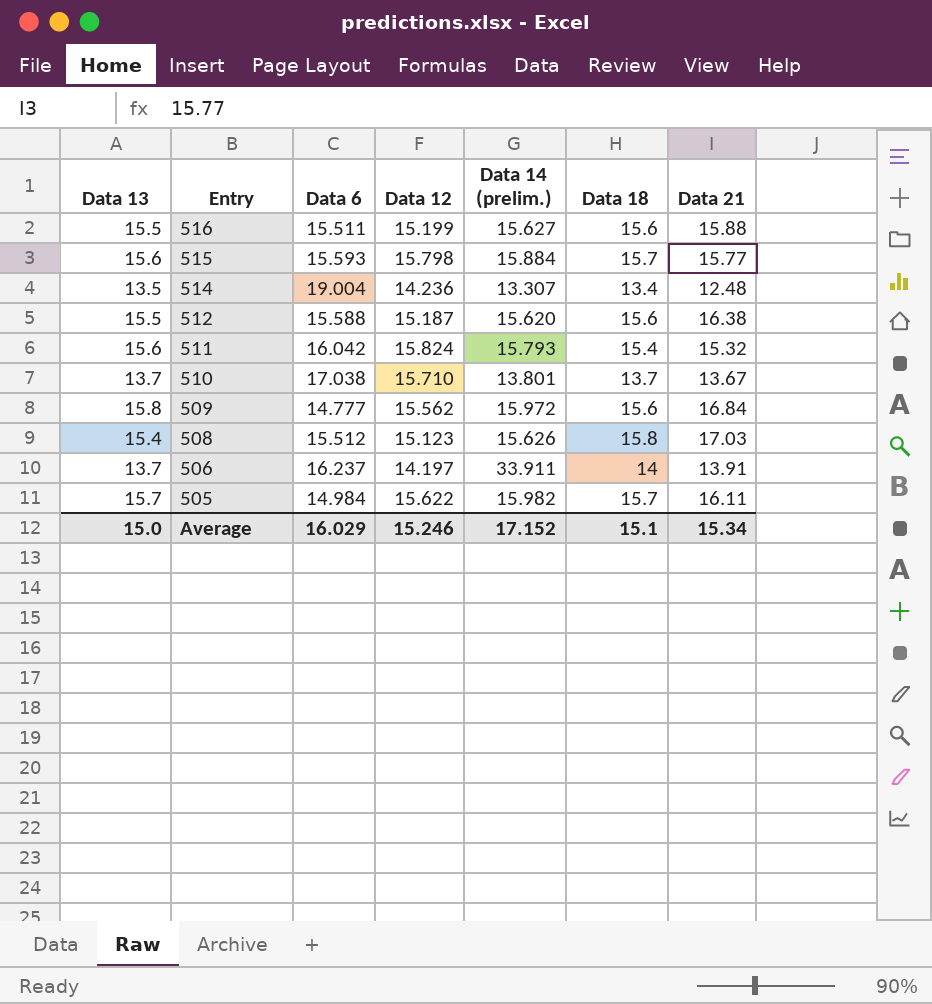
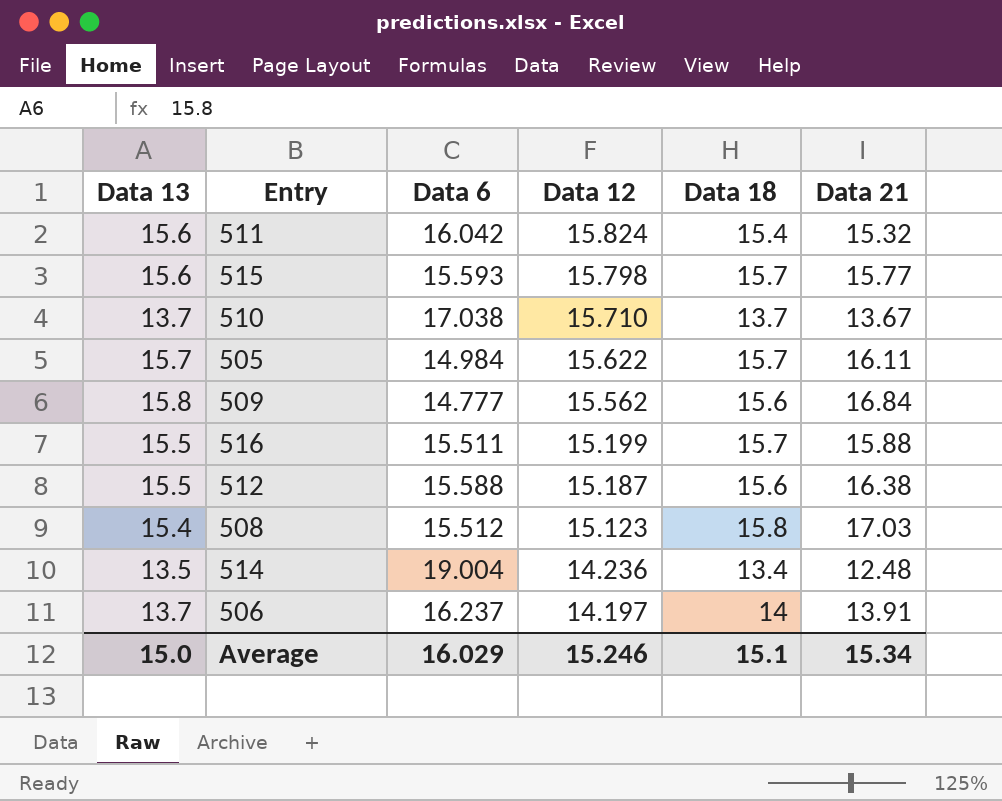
row order: Entry descending -> Data 12 descending
column Data 14 (prelim.) | position: 5 -> none
516 | Data 18: 15.6 -> 15.7

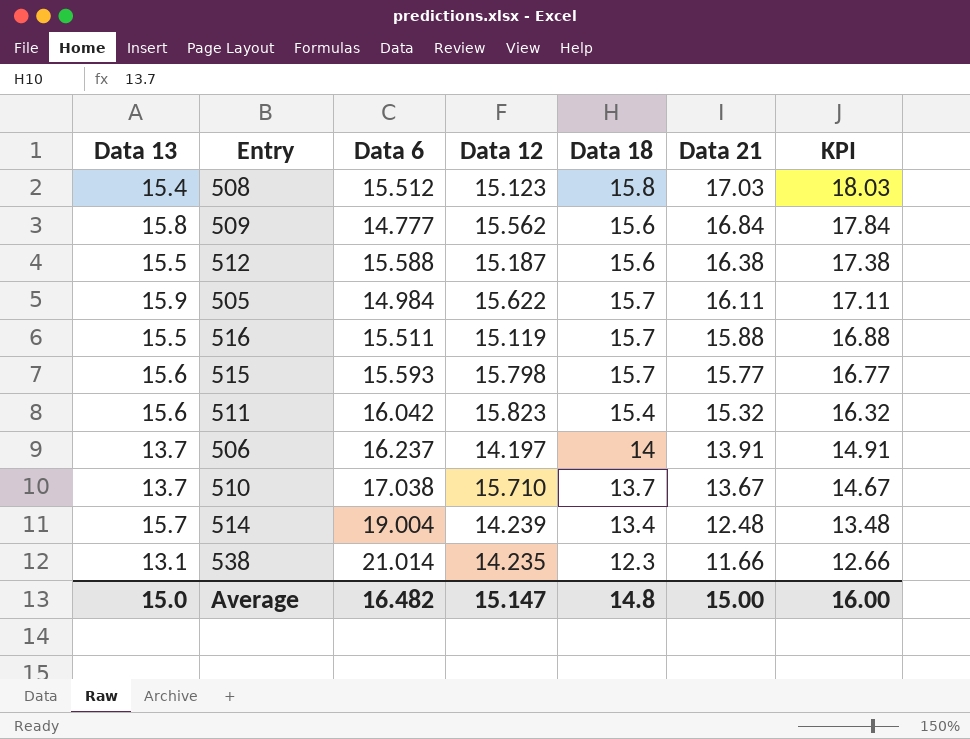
row order: Data 12 descending -> Data 21 descending
column KPI | formula: none -> [Data 21] + 1
505 | Data 13: 15.7 -> 15.9
516 | Data 12: 15.199 -> 15.119
511 | Data 12: 15.824 -> 15.823
514 | Data 13: 13.5 -> 15.7
514 | Data 12: 14.236 -> 14.239
row 538: none -> 13.1 | 21.014 | 14.235 | 12.3 | 11.66 | 12.66
Average | Data 6: 16.029 -> 16.482
Average | Data 12: 15.246 -> 15.147
Average | Data 18: 15.1 -> 14.8
Average | Data 21: 15.34 -> 15.00

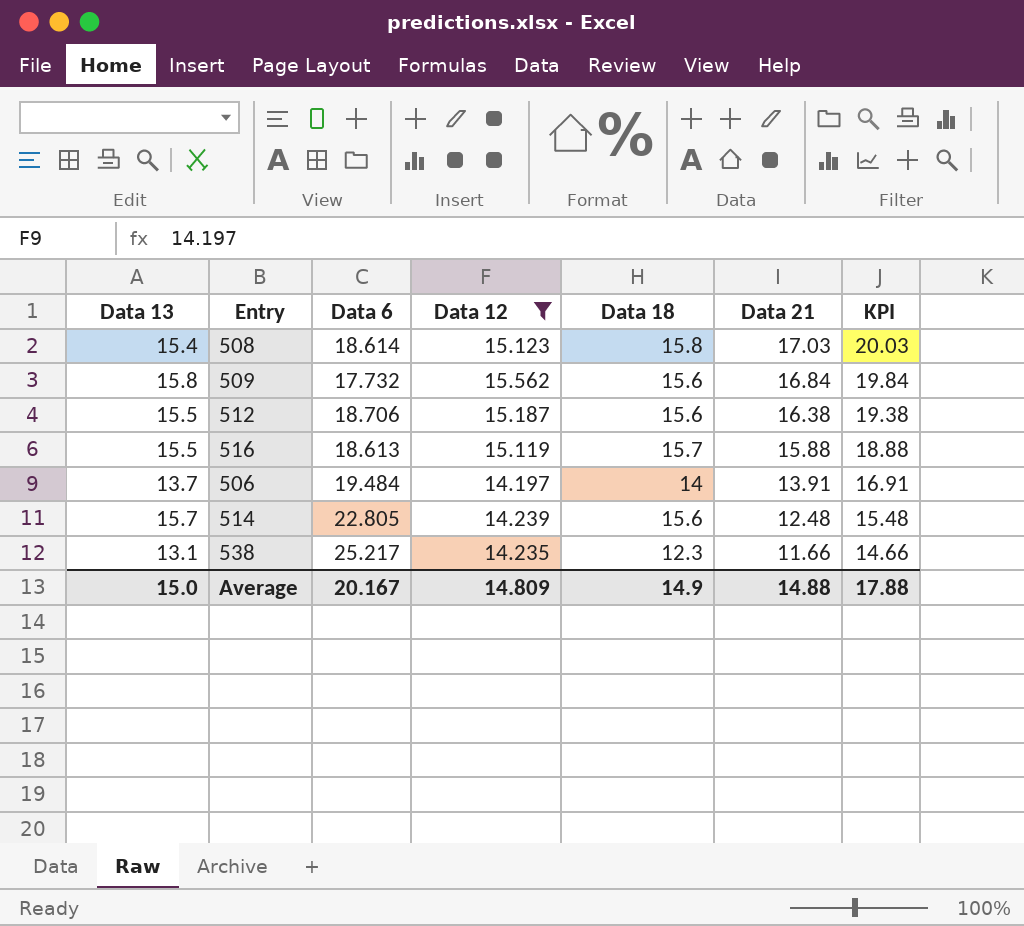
filter: none -> Data 12 <= 15.562
column KPI | formula: [Data 21] + 1 -> [Data 21] + 3
508 | Data 6: 15.512 -> 18.614
509 | Data 6: 14.777 -> 17.732
512 | Data 6: 15.588 -> 18.706
516 | Data 6: 15.511 -> 18.613
506 | Data 6: 16.237 -> 19.484
514 | Data 6: 19.004 -> 22.805
514 | Data 18: 13.4 -> 15.6
538 | Data 6: 21.014 -> 25.217
Average | Data 6: 16.482 -> 20.167
Average | Data 12: 15.147 -> 14.809
Average | Data 18: 14.8 -> 14.9
Average | Data 21: 15.00 -> 14.88
Average | KPI: 16.00 -> 17.88

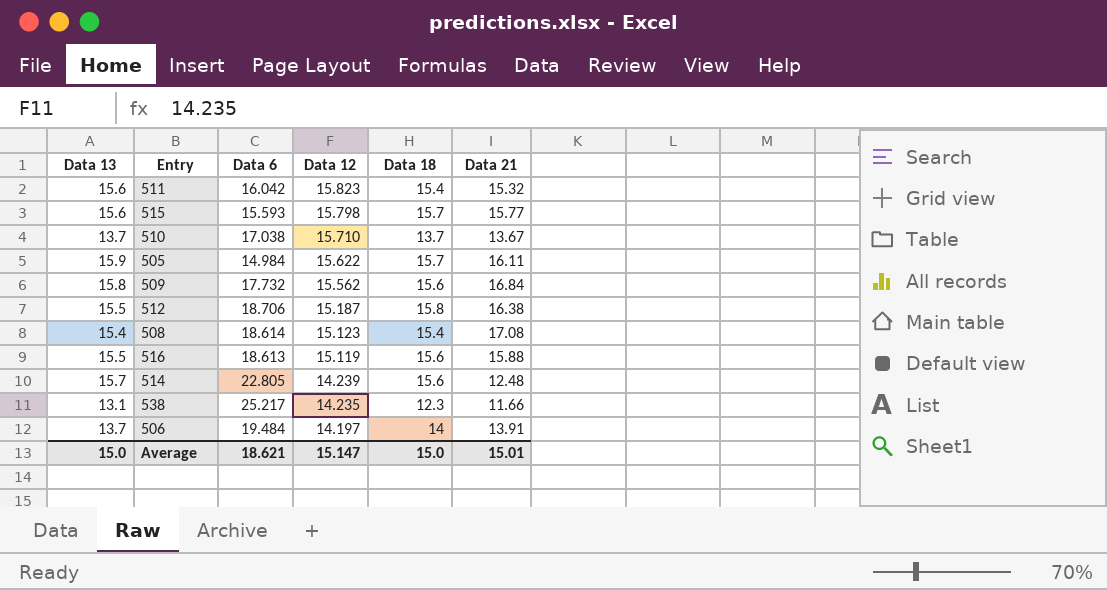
filter: Data 12 <= 15.562 -> none
row order: Data 21 descending -> Data 12 descending
column KPI | formula: [Data 21] + 3 -> none
512 | Data 18: 15.6 -> 15.8
508 | Data 18: 15.8 -> 15.4
508 | Data 21: 17.03 -> 17.08
516 | Data 18: 15.7 -> 15.6
Average | Data 6: 20.167 -> 18.621
Average | Data 12: 14.809 -> 15.147
Average | Data 18: 14.9 -> 15.0
Average | Data 21: 14.88 -> 15.01

